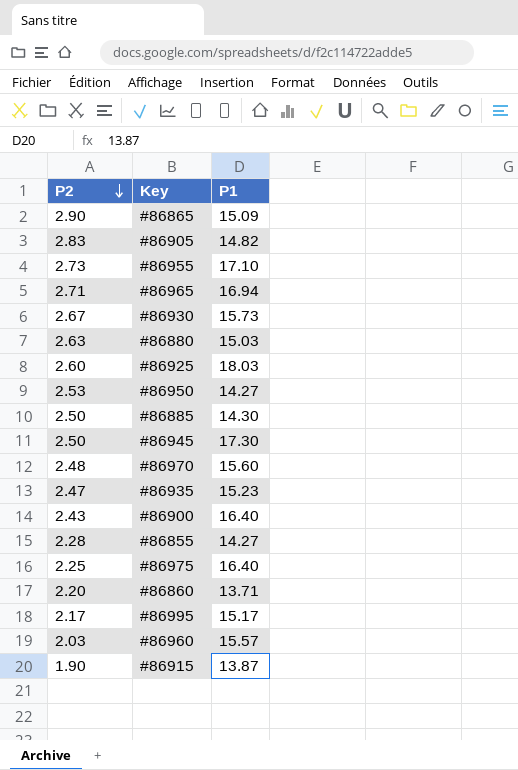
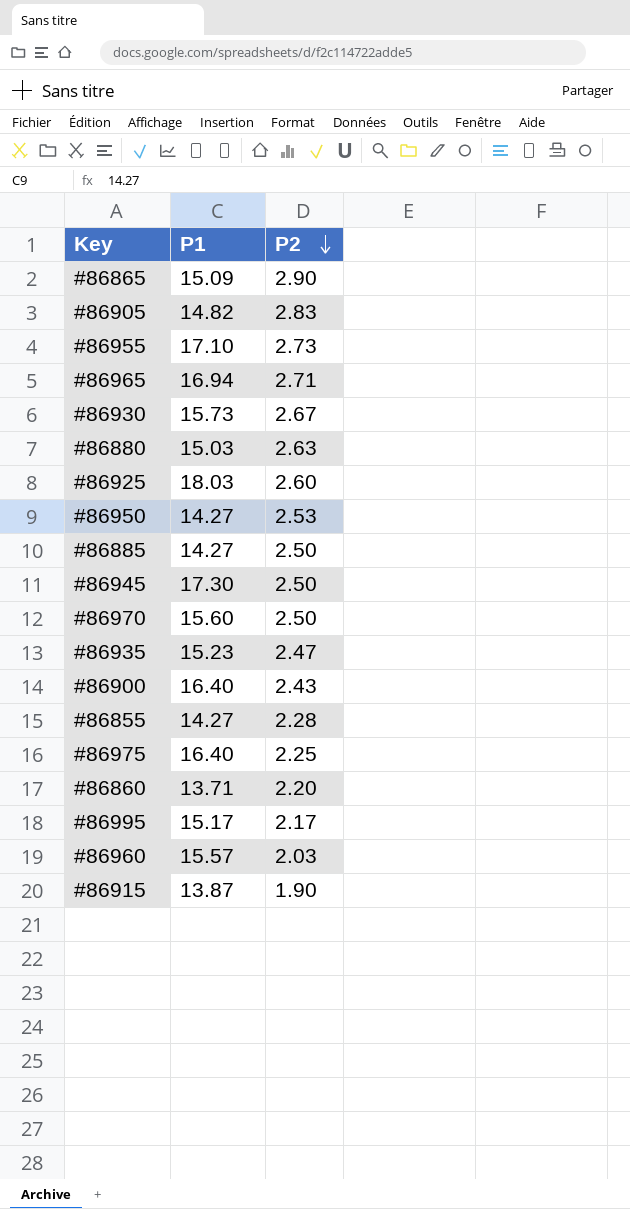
column P2 | position: 1 -> 3
#86885 | P1: 14.30 -> 14.27
#86970 | P2: 2.48 -> 2.50

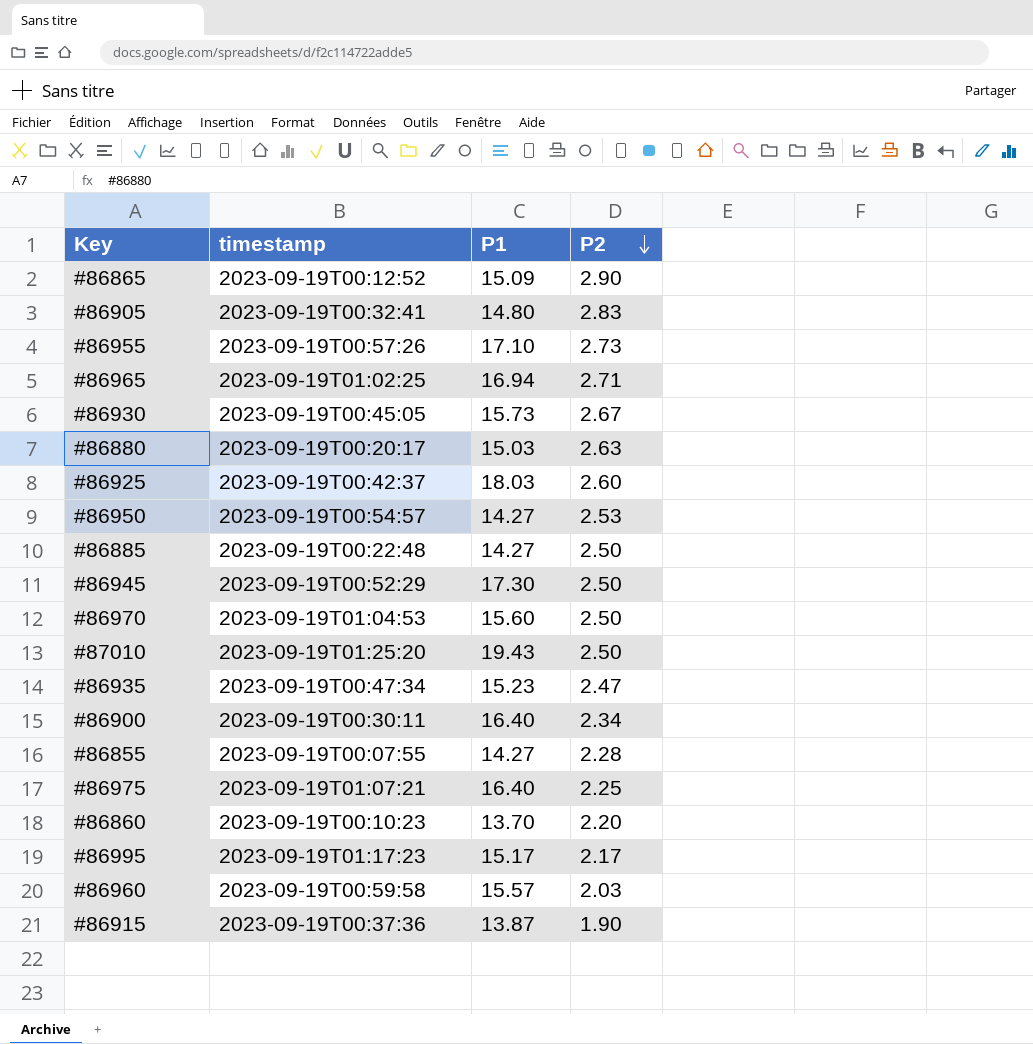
column timestamp | position: none -> 2
#86905 | P1: 14.82 -> 14.80
row #87010: none -> 2023-09-19T01:25:20 | 19.43 | 2.50
#86900 | P2: 2.43 -> 2.34
#86860 | P1: 13.71 -> 13.70

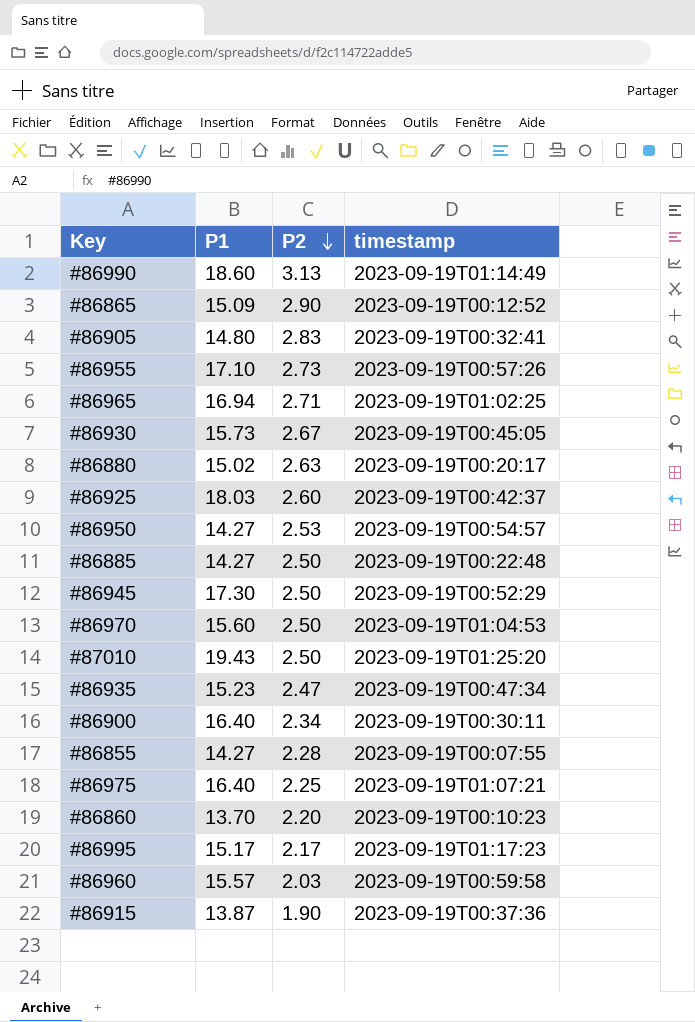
column timestamp | position: 2 -> 4
row #86990: none -> 18.60 | 3.13 | 2023-09-19T01:14:49
#86880 | P1: 15.03 -> 15.02

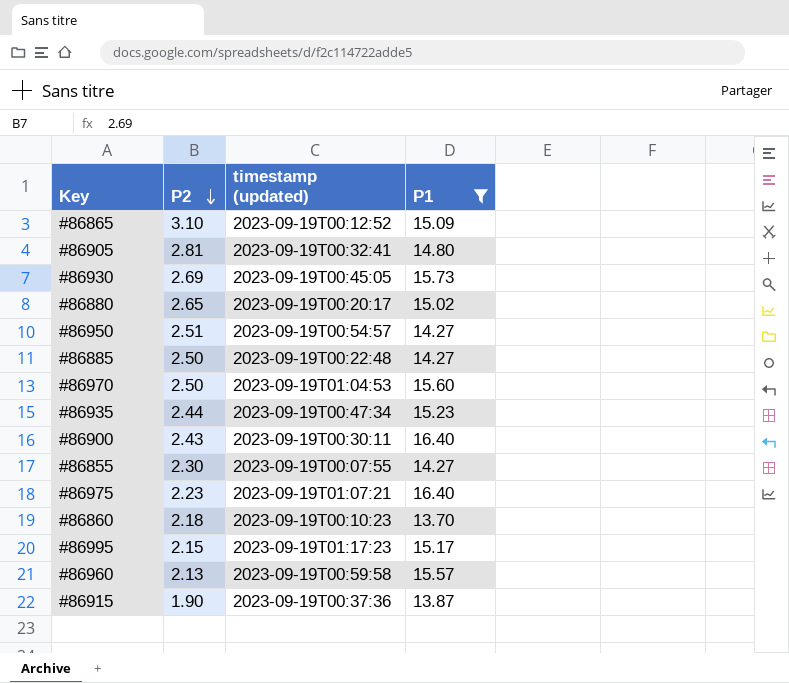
filter: none -> P1 <= 16.40
column name: timestamp -> timestamp (updated)
column P1 | position: 2 -> 4
#86865 | P2: 2.90 -> 3.10
#86905 | P2: 2.83 -> 2.81
#86930 | P2: 2.67 -> 2.69
#86880 | P2: 2.63 -> 2.65
#86950 | P2: 2.53 -> 2.51
#86935 | P2: 2.47 -> 2.44
#86900 | P2: 2.34 -> 2.43
#86855 | P2: 2.28 -> 2.30
#86975 | P2: 2.25 -> 2.23
#86860 | P2: 2.20 -> 2.18
#86995 | P2: 2.17 -> 2.15
#86960 | P2: 2.03 -> 2.13

